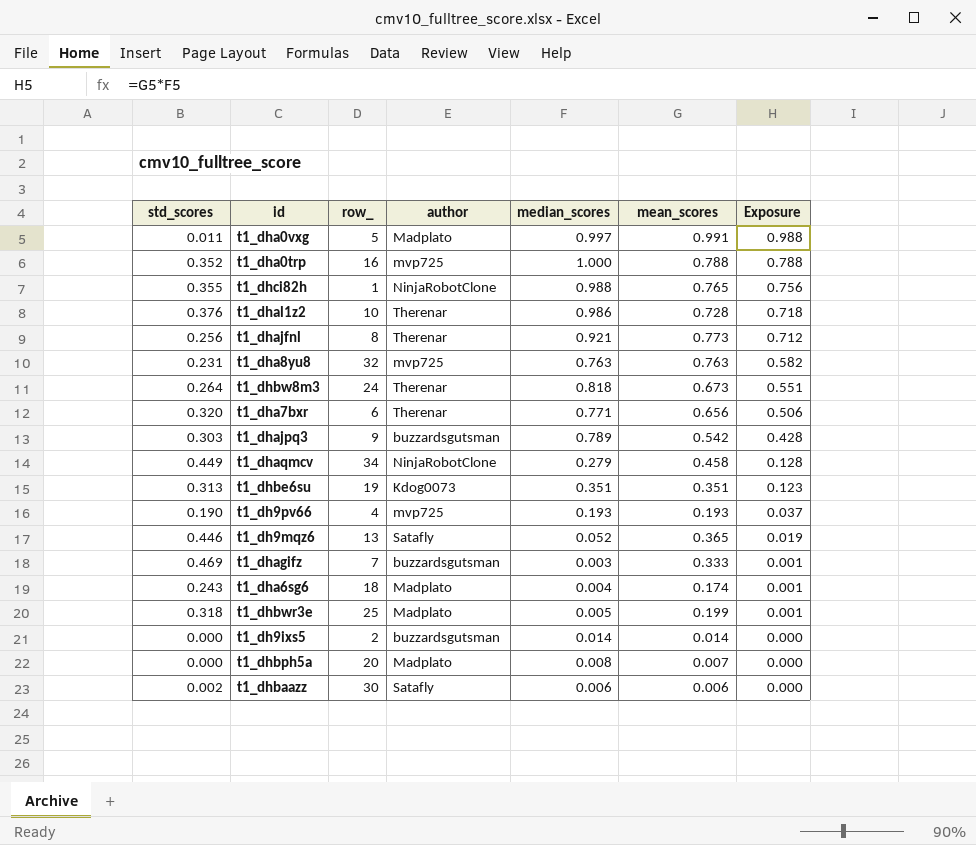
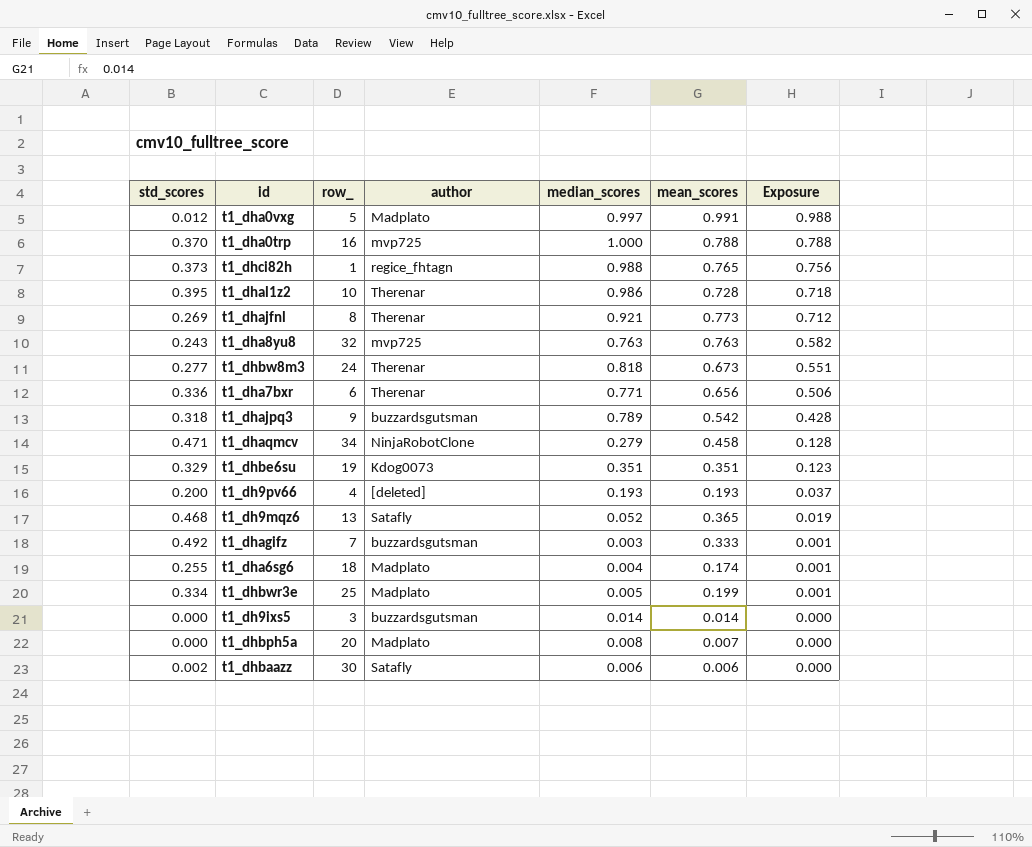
t1_dha0vxg | std_scores: 0.011 -> 0.012
t1_dha0trp | std_scores: 0.352 -> 0.370
t1_dhci82h | std_scores: 0.355 -> 0.373
t1_dhci82h | author: NinjaRobotClone -> regice_fhtagn
t1_dhal1z2 | std_scores: 0.376 -> 0.395
t1_dhajfnl | std_scores: 0.256 -> 0.269
t1_dha8yu8 | std_scores: 0.231 -> 0.243
t1_dhbw8m3 | std_scores: 0.264 -> 0.277
t1_dha7bxr | std_scores: 0.320 -> 0.336
t1_dhajpq3 | std_scores: 0.303 -> 0.318
t1_dhaqmcv | std_scores: 0.449 -> 0.471
t1_dhbe6su | std_scores: 0.313 -> 0.329
t1_dh9pv66 | std_scores: 0.190 -> 0.200
t1_dh9pv66 | author: mvp725 -> [deleted]
t1_dh9mqz6 | std_scores: 0.446 -> 0.468
t1_dhagifz | std_scores: 0.469 -> 0.492
t1_dha6sg6 | std_scores: 0.243 -> 0.255
t1_dhbwr3e | std_scores: 0.318 -> 0.334
t1_dh9ixs5 | row_: 2 -> 3

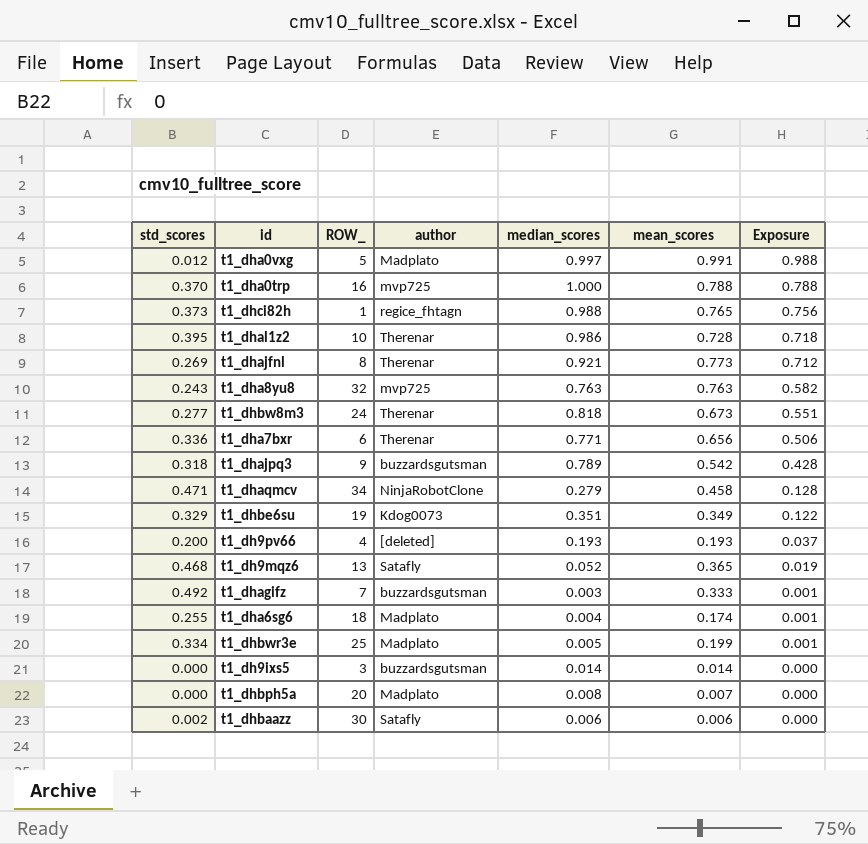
column name: row_ -> ROW_
t1_dhbe6su | mean_scores: 0.351 -> 0.349
t1_dhbe6su | Exposure: 0.123 -> 0.122

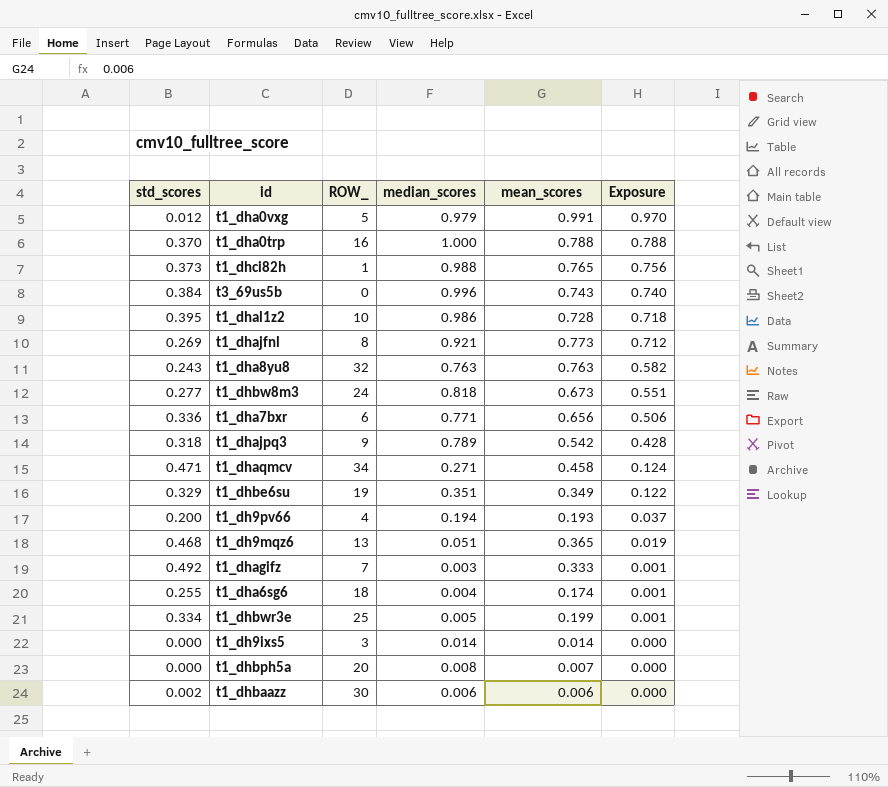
column author | position: 4 -> none
t1_dha0vxg | median_scores: 0.997 -> 0.979
t1_dha0vxg | Exposure: 0.988 -> 0.970
row t3_69us5b: none -> 0.384 | 0 | 0.996 | 0.743 | 0.740
t1_dhaqmcv | median_scores: 0.279 -> 0.271
t1_dhaqmcv | Exposure: 0.128 -> 0.124
t1_dh9pv66 | median_scores: 0.193 -> 0.194
t1_dh9mqz6 | median_scores: 0.052 -> 0.051

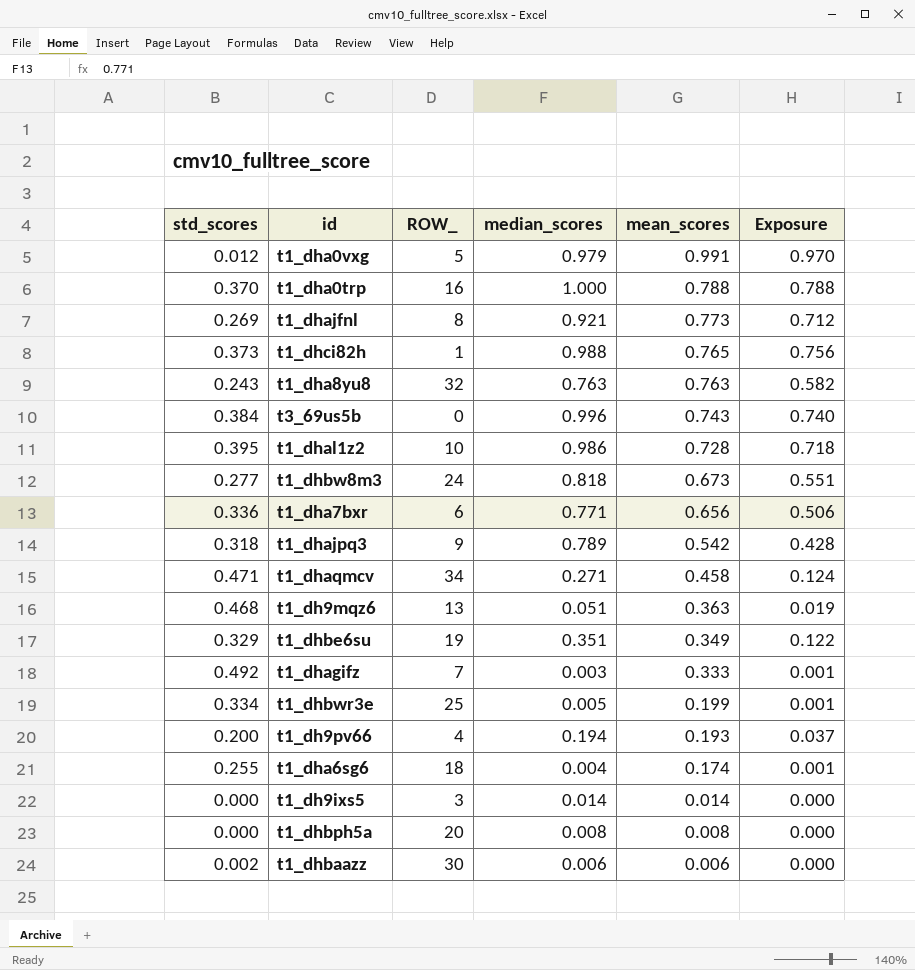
row order: Exposure descending -> mean_scores descending
t1_dh9mqz6 | mean_scores: 0.365 -> 0.363
t1_dhbph5a | mean_scores: 0.007 -> 0.008

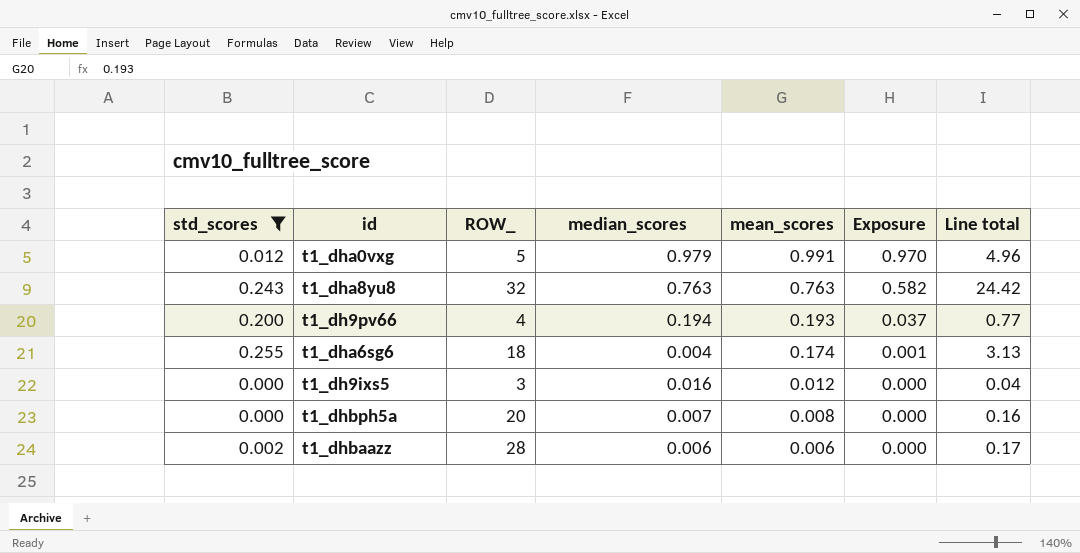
filter: none -> std_scores <= 0.255
column Line total | formula: none -> [ROW_] * [mean_scores]
t1_dh9ixs5 | median_scores: 0.014 -> 0.016
t1_dh9ixs5 | mean_scores: 0.014 -> 0.012
t1_dhbph5a | median_scores: 0.008 -> 0.007
t1_dhbaazz | ROW_: 30 -> 28

